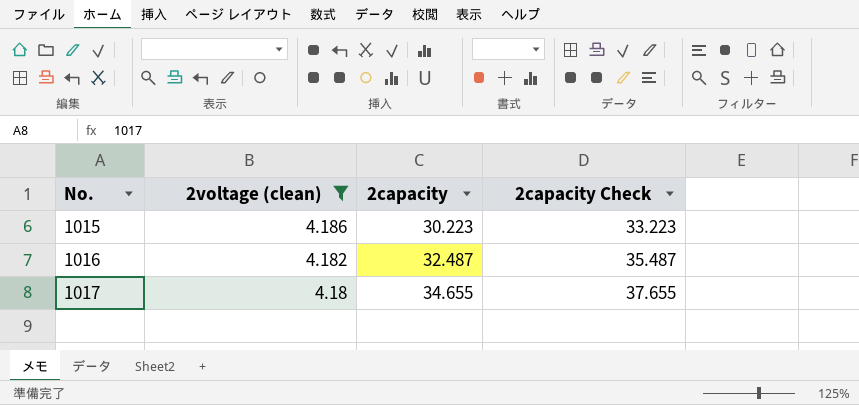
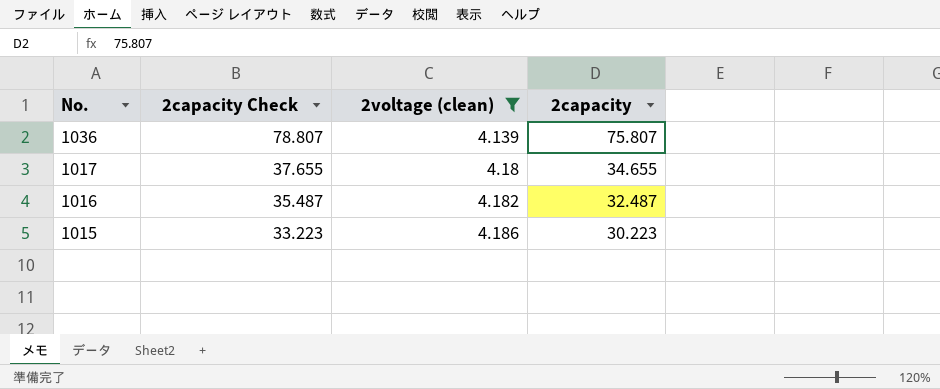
row order: No. ascending -> No. descending
column 2capacity Check | position: 4 -> 2
row 1036: none -> 78.807 | 4.139 | 75.807

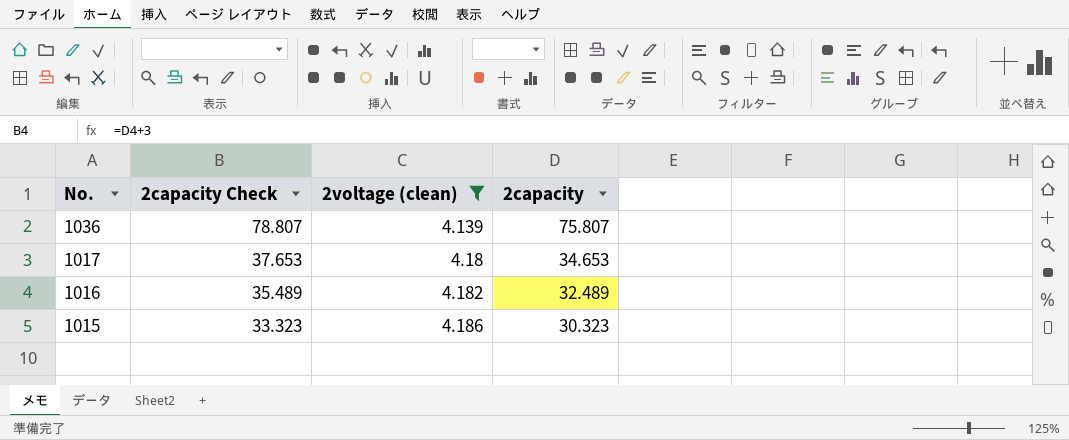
1017 | 2capacity Check: 37.655 -> 37.653
1017 | 2capacity: 34.655 -> 34.653
1016 | 2capacity Check: 35.487 -> 35.489
1016 | 2capacity: 32.487 -> 32.489
1015 | 2capacity Check: 33.223 -> 33.323
1015 | 2capacity: 30.223 -> 30.323

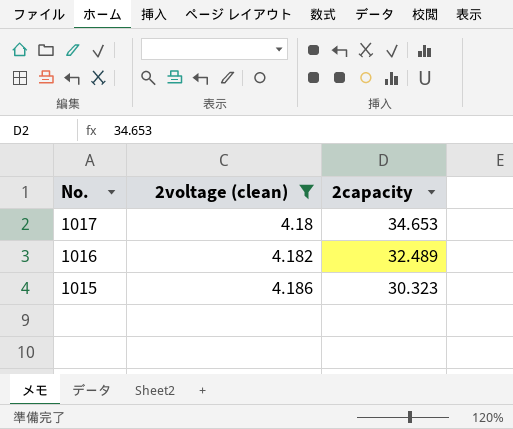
column 2capacity Check | formula: [2capacity] + 3 -> none
row 1036: 78.807 | 4.139 | 75.807 -> none

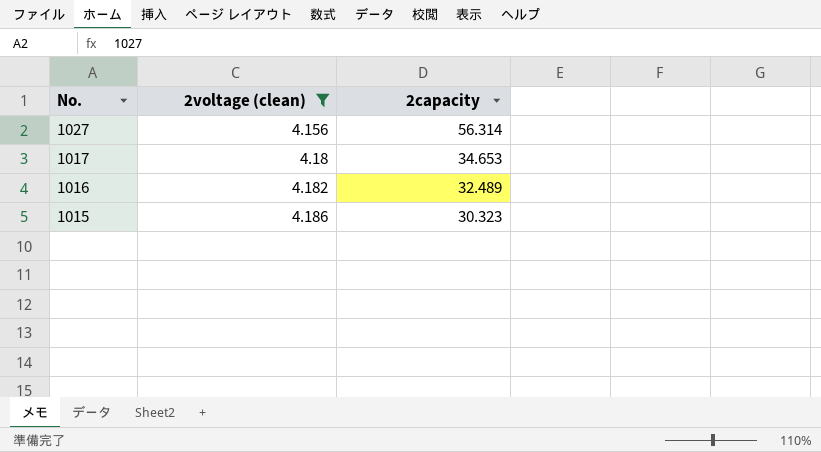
row 1027: none -> 4.156 | 56.314

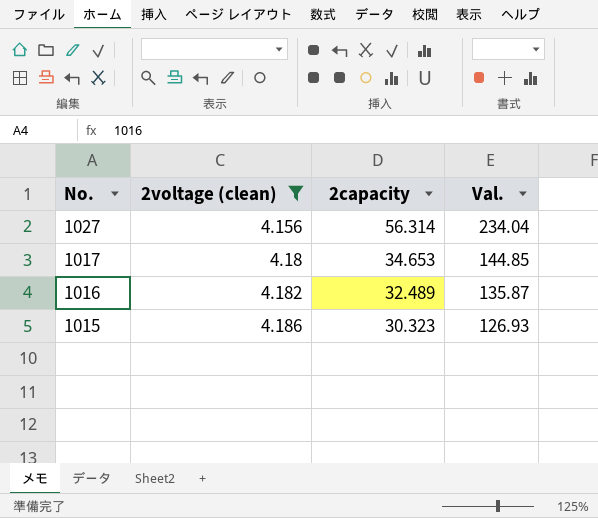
column Val. | formula: none -> [2voltage (clean)] * [2capacity]

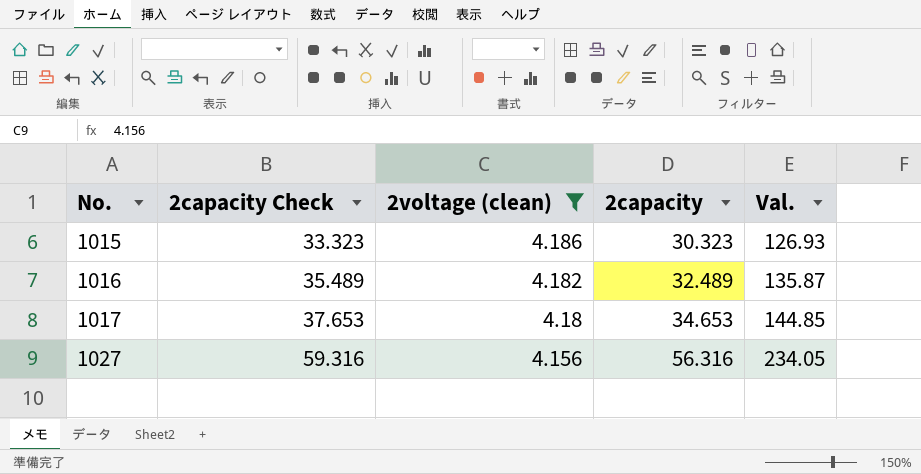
row order: No. descending -> No. ascending
column 2capacity Check | formula: none -> [2capacity] + 3
1027 | 2capacity: 56.314 -> 56.316
1027 | Val.: 234.04 -> 234.05

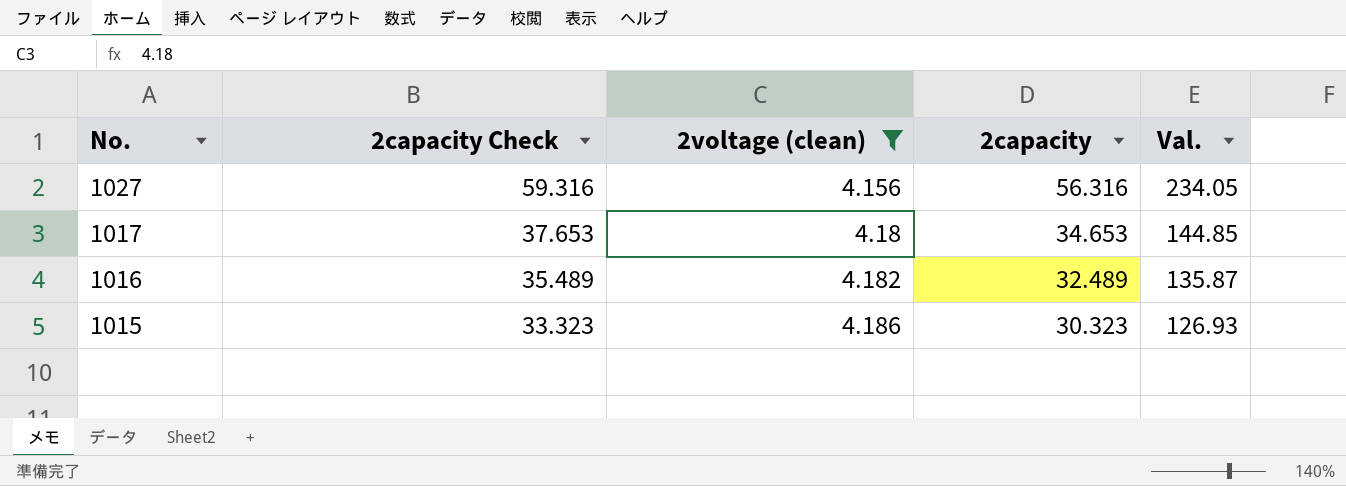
row order: No. ascending -> No. descending

